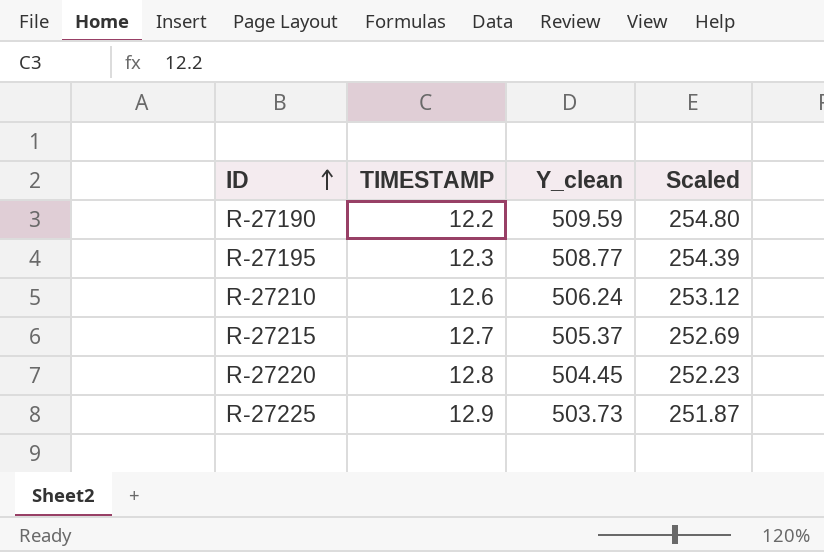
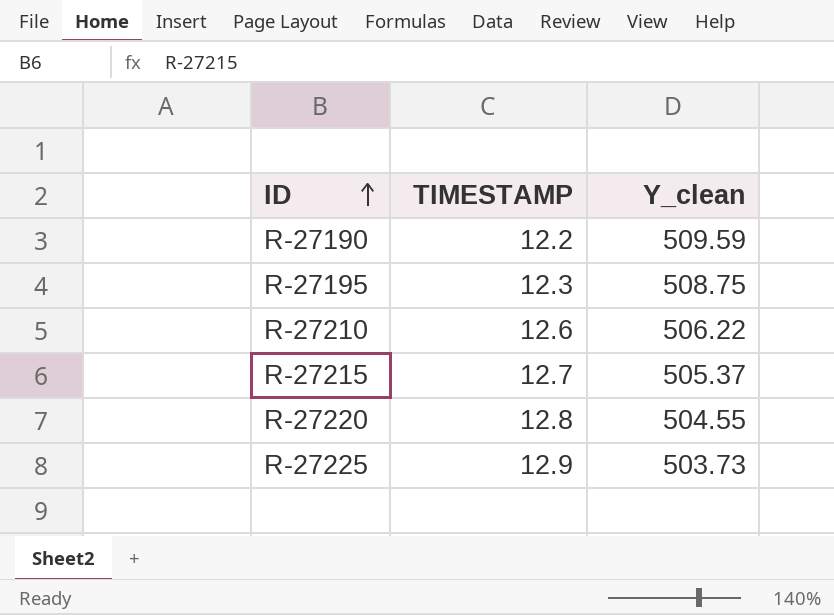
column Scaled | formula: [Y_clean] * 0.5 -> none
R-27195 | Y_clean: 508.77 -> 508.75
R-27210 | Y_clean: 506.24 -> 506.22
R-27220 | Y_clean: 504.45 -> 504.55

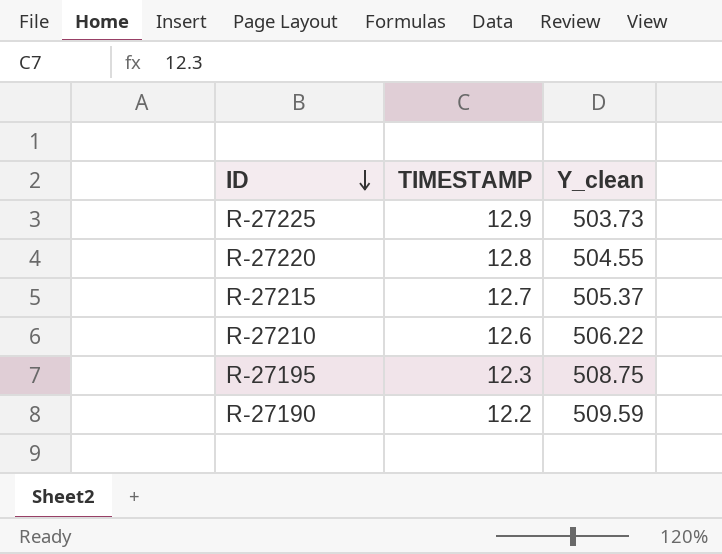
row order: ID ascending -> ID descending

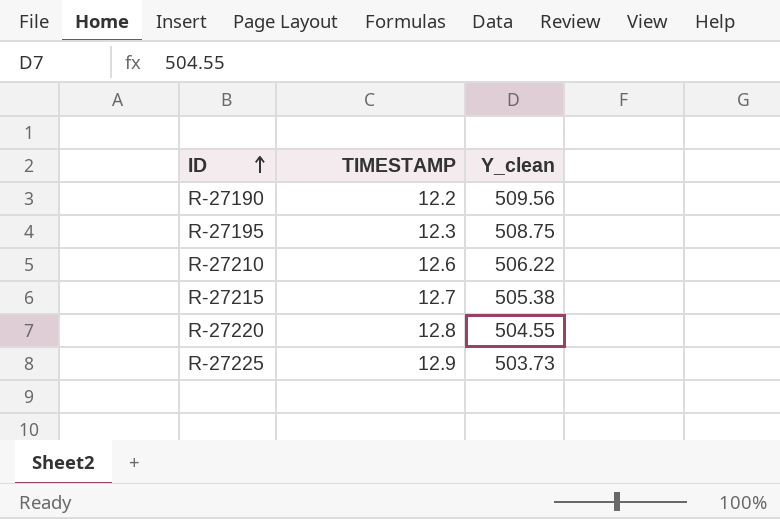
row order: ID descending -> ID ascending
R-27190 | Y_clean: 509.59 -> 509.56
R-27215 | Y_clean: 505.37 -> 505.38

